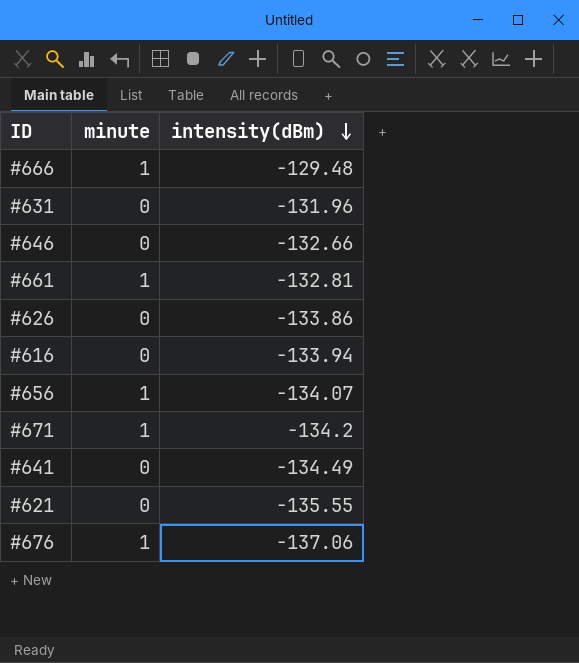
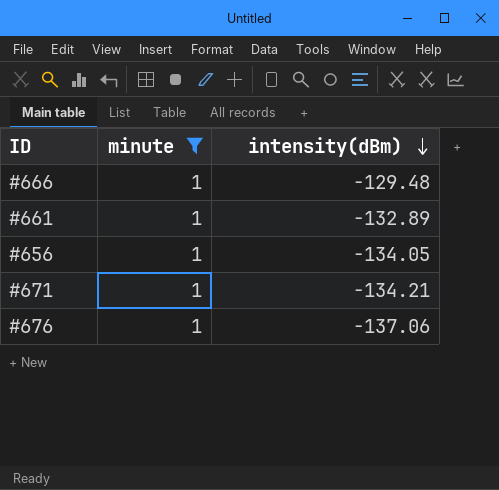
filter: none -> minute = 1
#661 | intensity(dBm): -132.81 -> -132.89
#656 | intensity(dBm): -134.07 -> -134.05
#671 | intensity(dBm): -134.2 -> -134.21

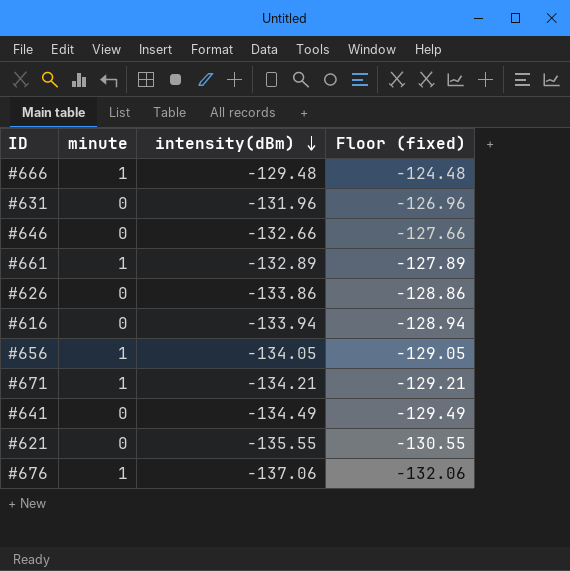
filter: minute = 1 -> none
column Floor (fixed) | formula: none -> [intensity(dBm)] + 5

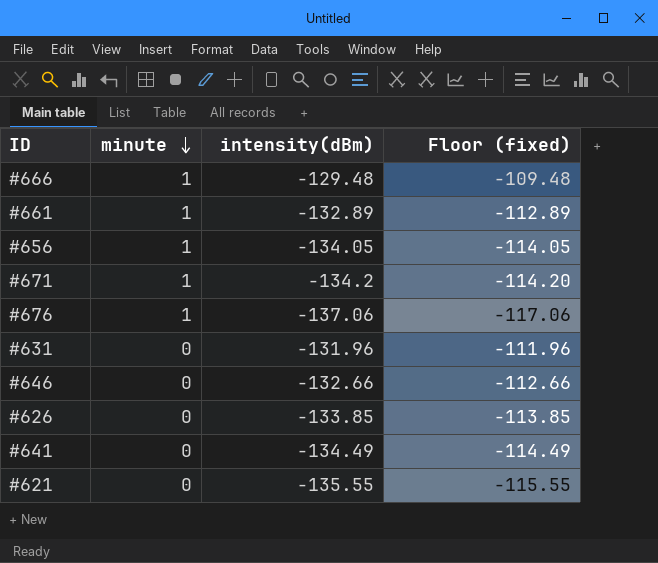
row order: intensity(dBm) descending -> minute descending
column Floor (fixed) | formula: [intensity(dBm)] + 5 -> [intensity(dBm)] + 20
row #616: 0 | -133.94 | -128.94 -> none
#671 | intensity(dBm): -134.21 -> -134.2
#626 | intensity(dBm): -133.86 -> -133.85

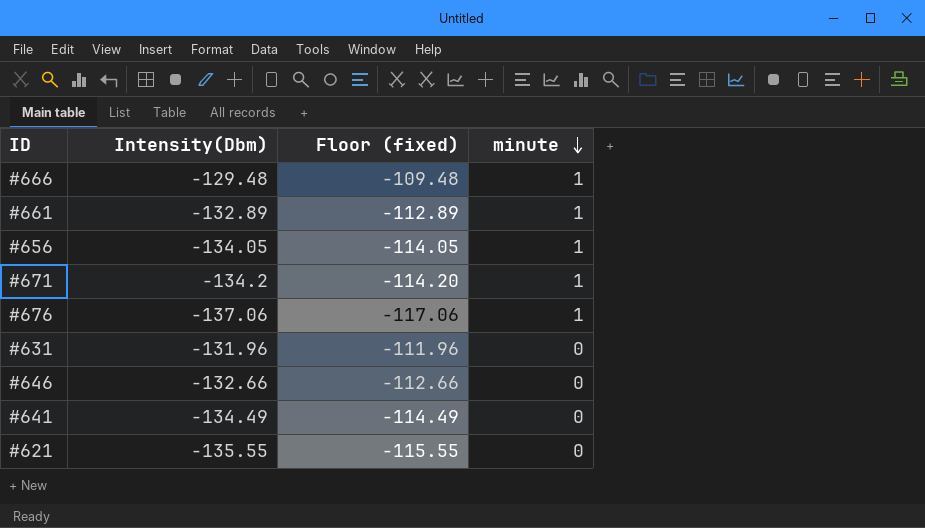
column name: intensity(dBm) -> Intensity(Dbm)
column minute | position: 2 -> 4
row #626: 0 | -133.85 | -113.85 -> none

